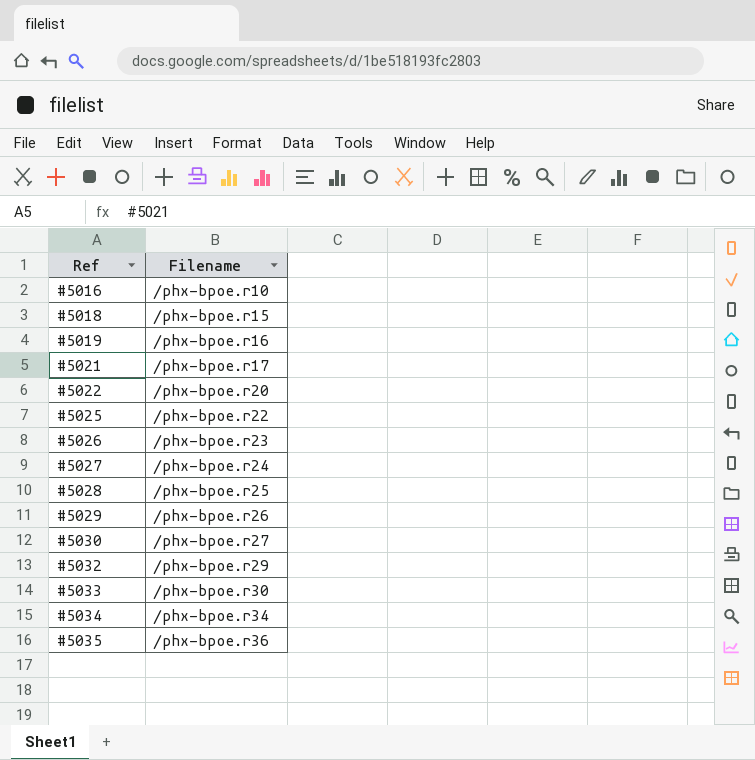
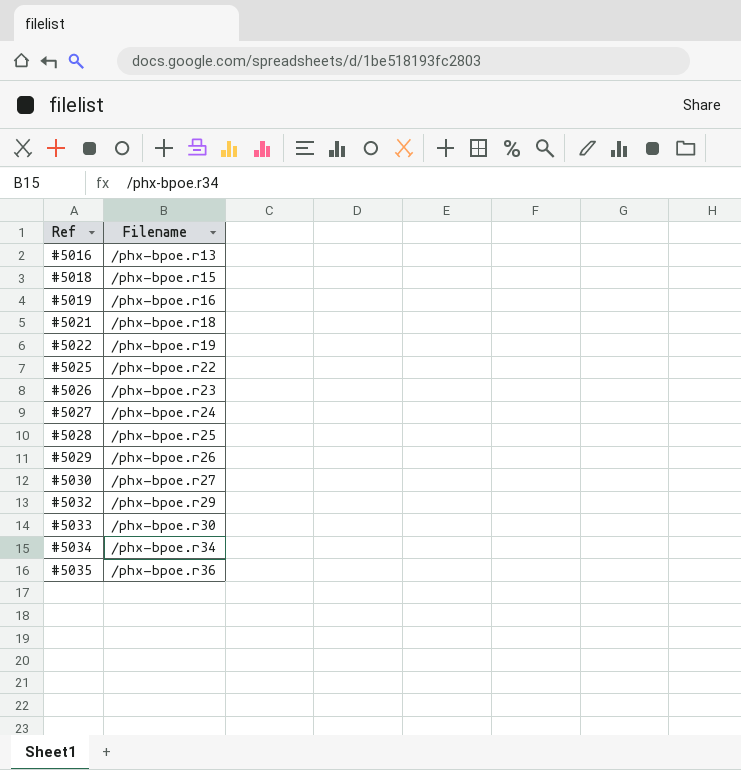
#5016 | Filename: /phx-bpoe.r10 -> /phx-bpoe.r13
#5021 | Filename: /phx-bpoe.r17 -> /phx-bpoe.r18
#5022 | Filename: /phx-bpoe.r20 -> /phx-bpoe.r19

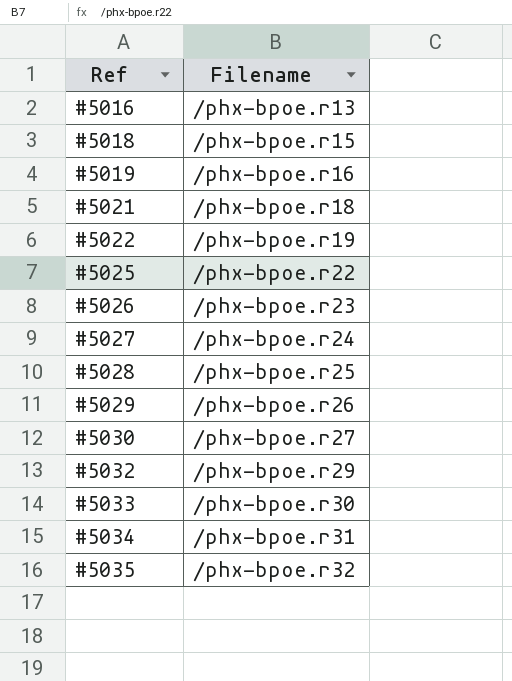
#5034 | Filename: /phx-bpoe.r34 -> /phx-bpoe.r31
#5035 | Filename: /phx-bpoe.r36 -> /phx-bpoe.r32

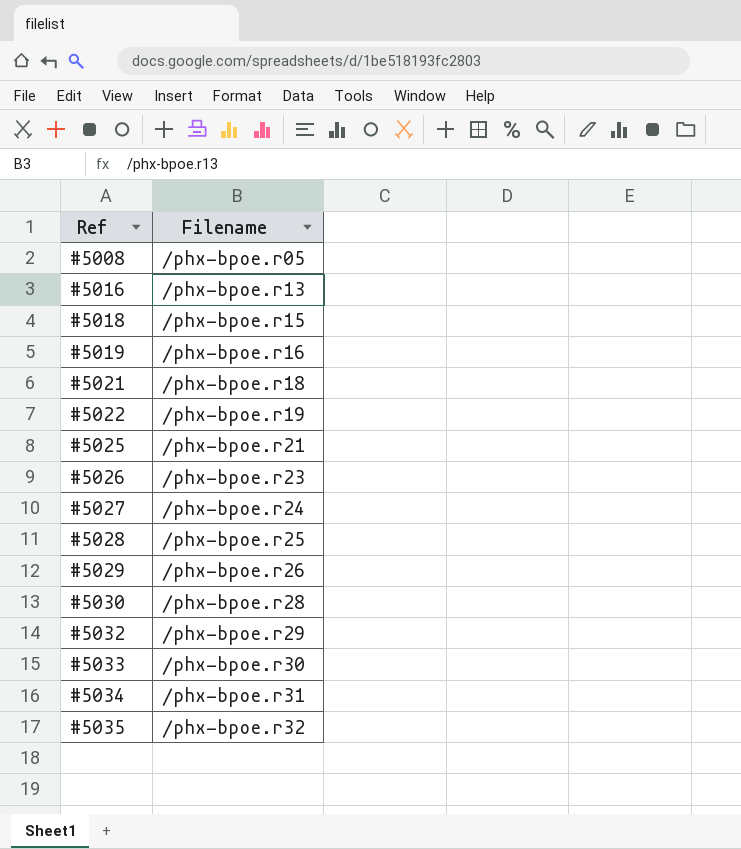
row #5008: none -> /phx-bpoe.r05
#5025 | Filename: /phx-bpoe.r22 -> /phx-bpoe.r21
#5030 | Filename: /phx-bpoe.r27 -> /phx-bpoe.r28

